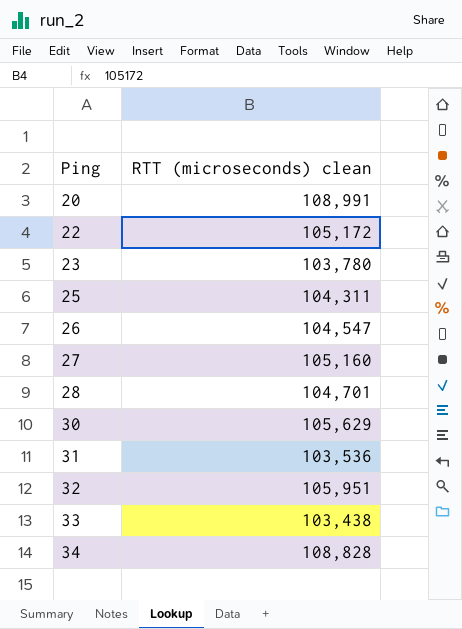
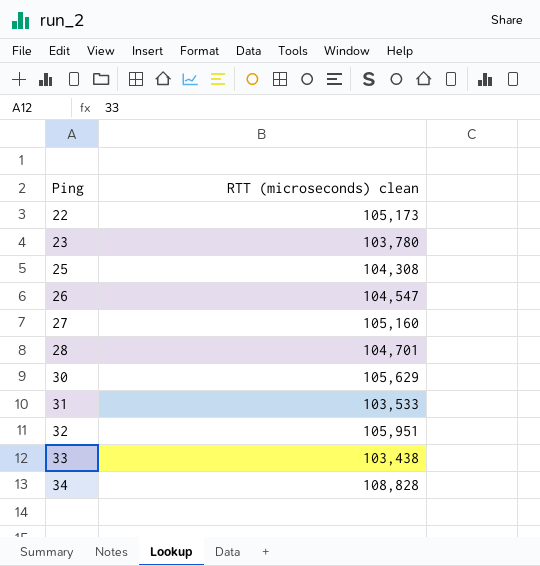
row 20: 108,991 -> none
22 | RTT (microseconds) clean: 105,172 -> 105,173
25 | RTT (microseconds) clean: 104,311 -> 104,308
31 | RTT (microseconds) clean: 103,536 -> 103,533

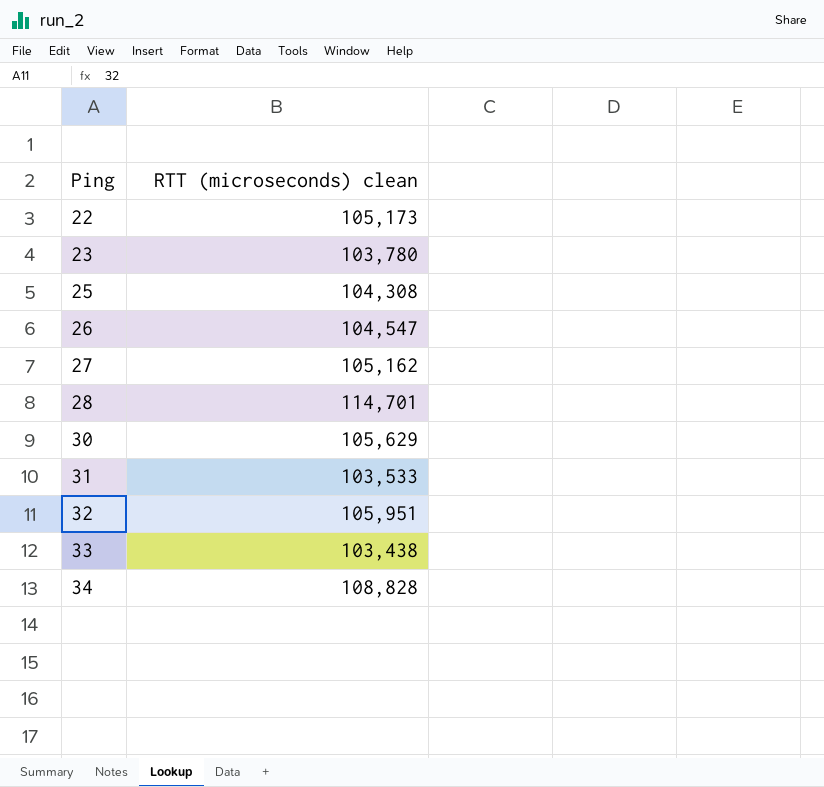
27 | RTT (microseconds) clean: 105,160 -> 105,162
28 | RTT (microseconds) clean: 104,701 -> 114,701

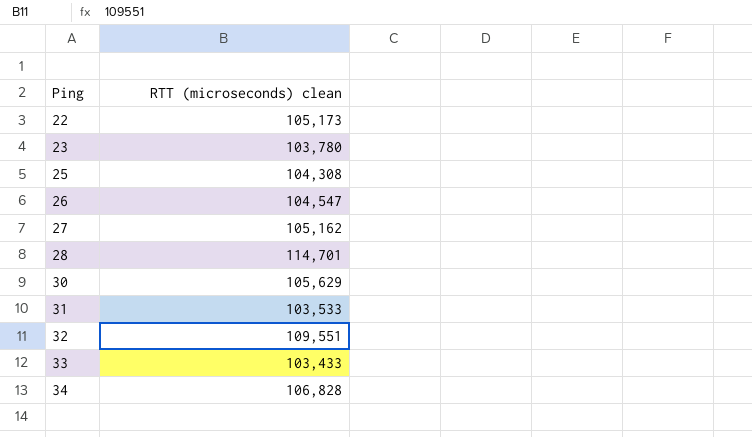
32 | RTT (microseconds) clean: 105,951 -> 109,551
33 | RTT (microseconds) clean: 103,438 -> 103,433
34 | RTT (microseconds) clean: 108,828 -> 106,828

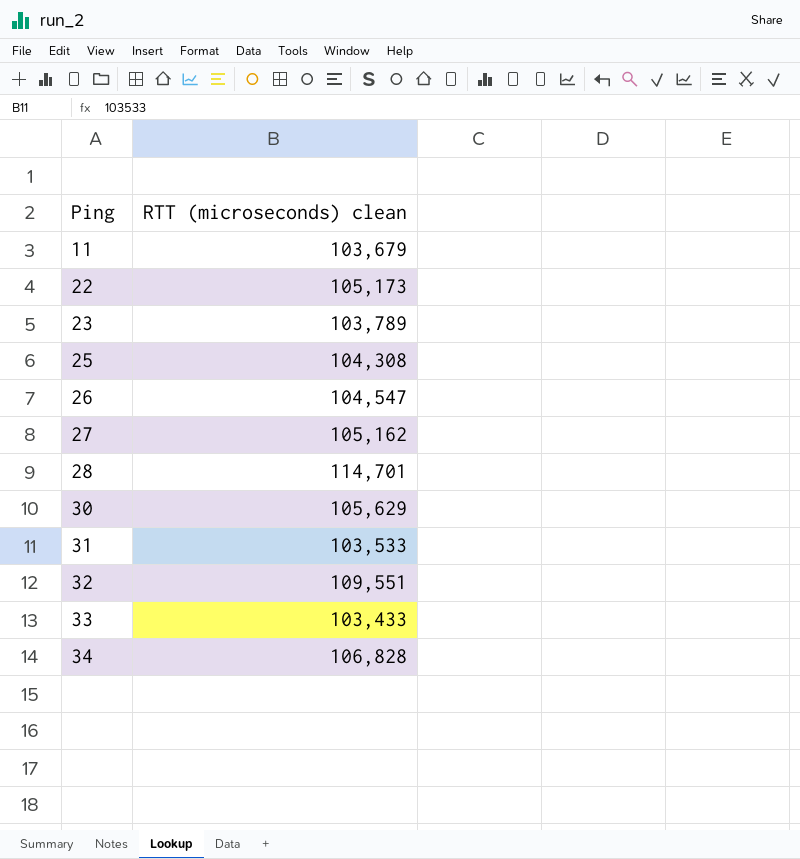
row 11: none -> 103,679
23 | RTT (microseconds) clean: 103,780 -> 103,789

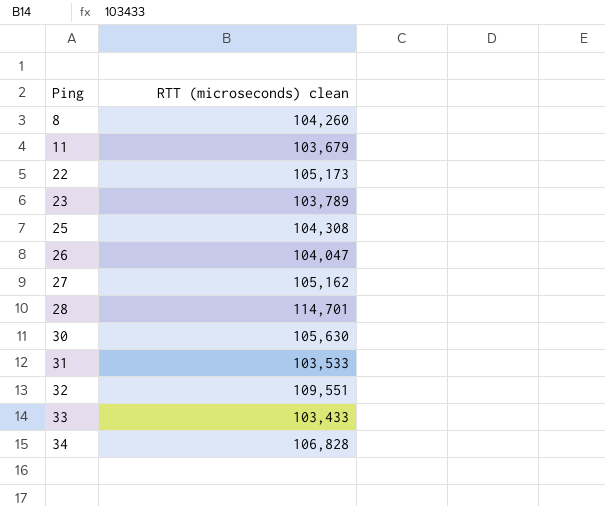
row 8: none -> 104,260
26 | RTT (microseconds) clean: 104,547 -> 104,047
30 | RTT (microseconds) clean: 105,629 -> 105,630

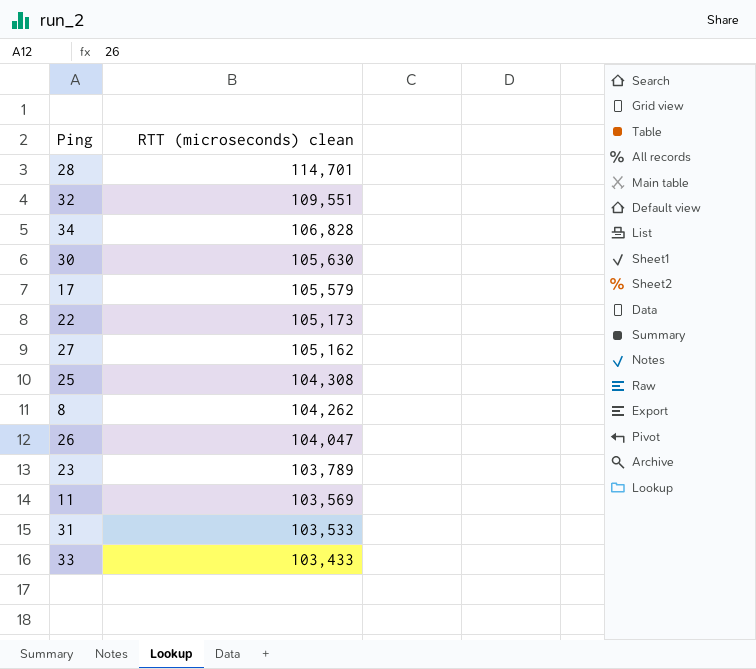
row order: Ping ascending -> RTT (microseconds) clean descending
row 17: none -> 105,579
8 | RTT (microseconds) clean: 104,260 -> 104,262
11 | RTT (microseconds) clean: 103,679 -> 103,569

